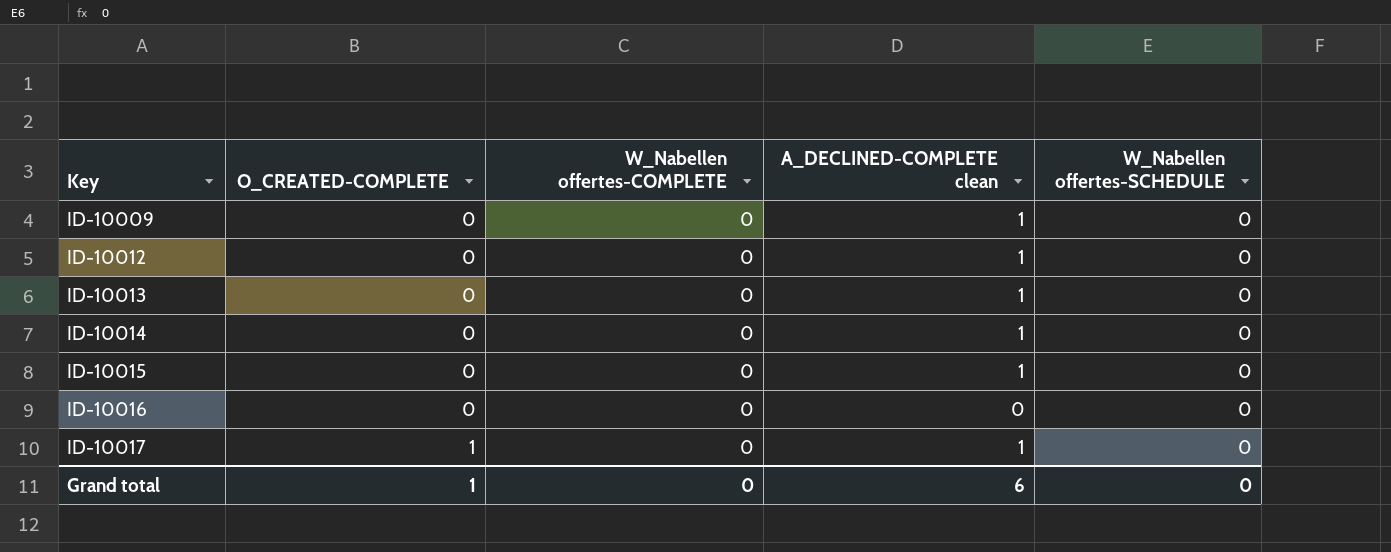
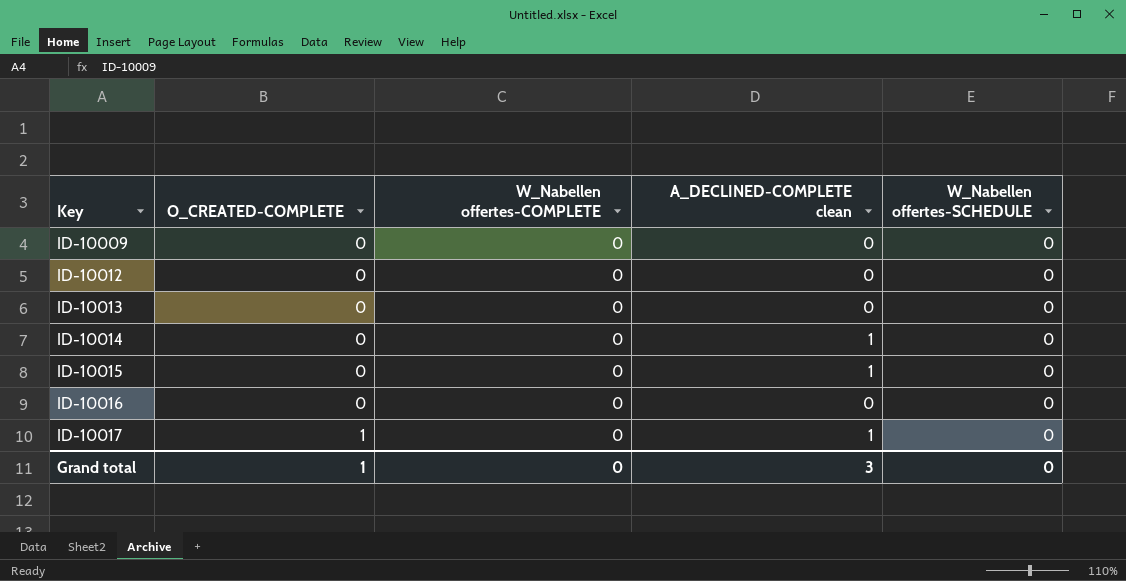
ID-10009 | A_DECLINED-COMPLETE clean: 1 -> 0
ID-10012 | A_DECLINED-COMPLETE clean: 1 -> 0
ID-10013 | A_DECLINED-COMPLETE clean: 1 -> 0
Grand total | A_DECLINED-COMPLETE clean: 6 -> 3

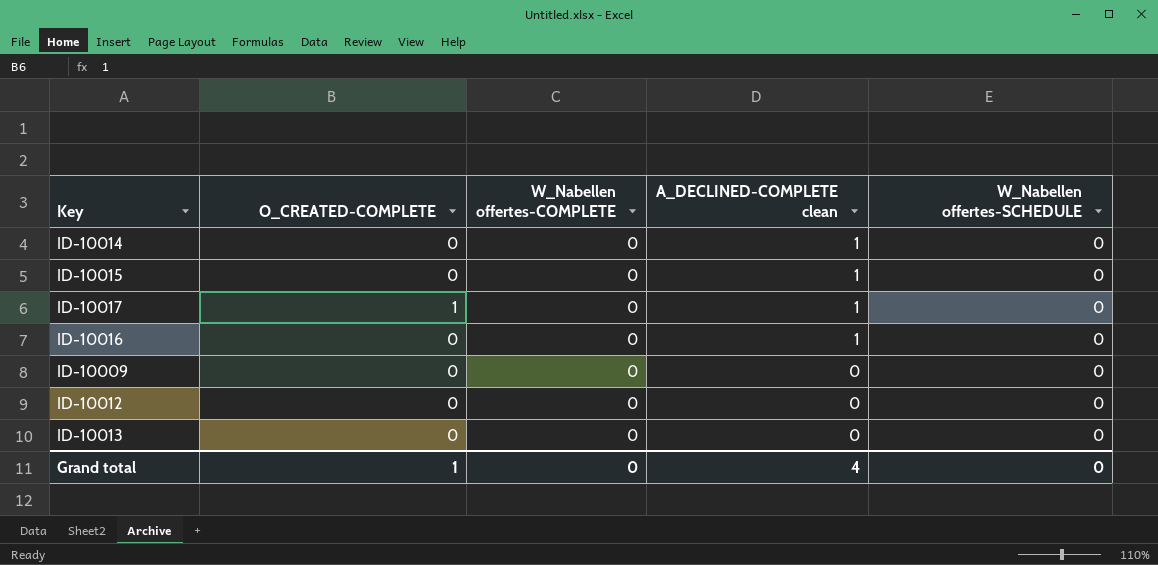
row order: Key ascending -> A_DECLINED-COMPLETE clean descending
ID-10016 | A_DECLINED-COMPLETE clean: 0 -> 1
Grand total | A_DECLINED-COMPLETE clean: 3 -> 4

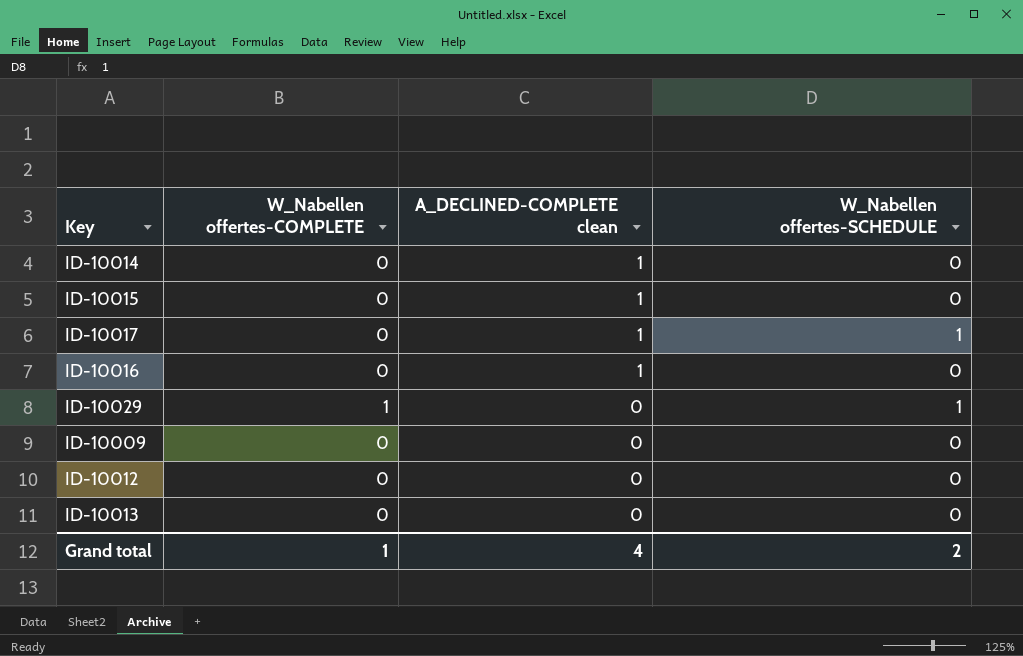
column O_CREATED-COMPLETE | position: 2 -> none
ID-10017 | W_Nabellen offertes-SCHEDULE: 0 -> 1
row ID-10029: none -> 1 | 0 | 1
Grand total | W_Nabellen offertes-COMPLETE: 0 -> 1
Grand total | W_Nabellen offertes-SCHEDULE: 0 -> 2

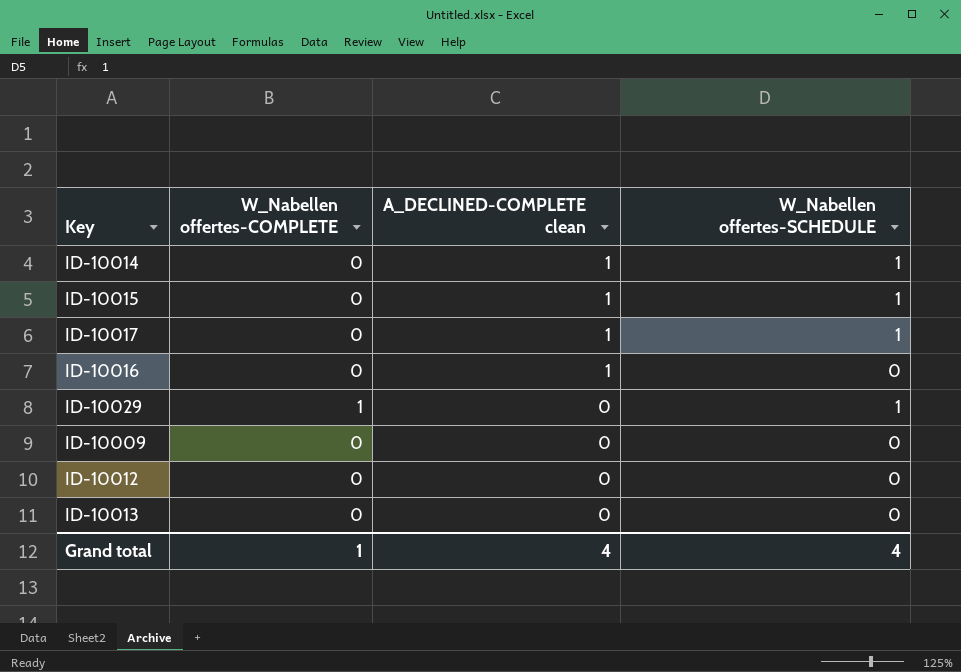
ID-10014 | W_Nabellen offertes-SCHEDULE: 0 -> 1
ID-10015 | W_Nabellen offertes-SCHEDULE: 0 -> 1
Grand total | W_Nabellen offertes-SCHEDULE: 2 -> 4

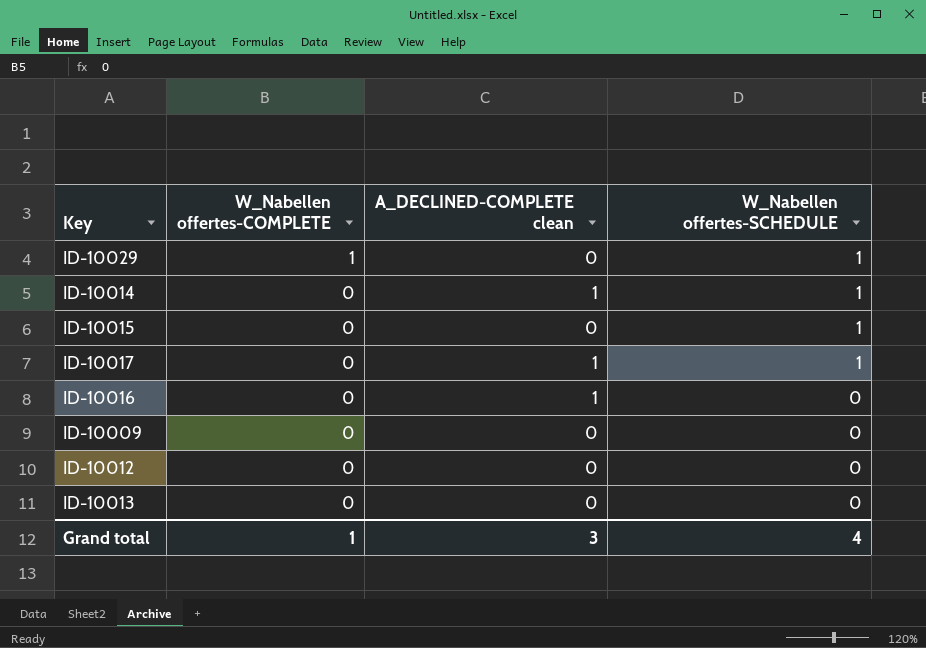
row order: A_DECLINED-COMPLETE clean descending -> W_Nabellen offertes-COMPLETE descending
ID-10015 | A_DECLINED-COMPLETE clean: 1 -> 0
Grand total | A_DECLINED-COMPLETE clean: 4 -> 3

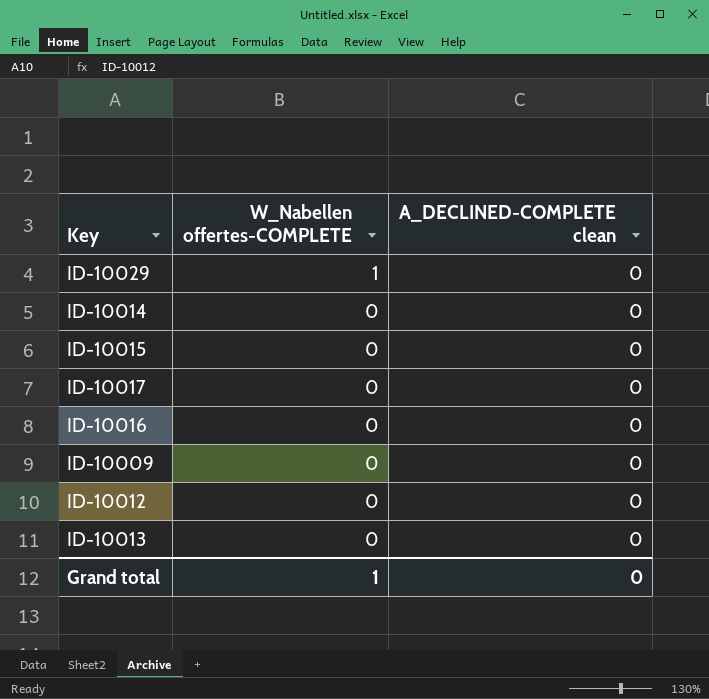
column W_Nabellen offertes-SCHEDULE | position: 4 -> none
ID-10014 | A_DECLINED-COMPLETE clean: 1 -> 0
ID-10017 | A_DECLINED-COMPLETE clean: 1 -> 0
ID-10016 | A_DECLINED-COMPLETE clean: 1 -> 0
Grand total | A_DECLINED-COMPLETE clean: 3 -> 0

